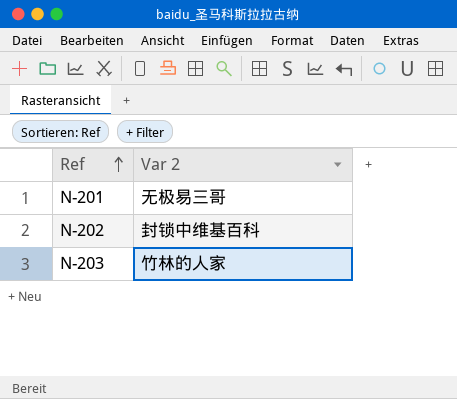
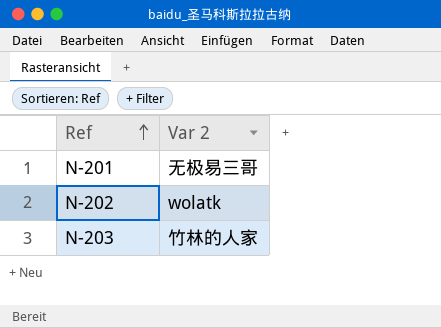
N-202 | Var 2: 封锁中维基百科 -> wolatk

